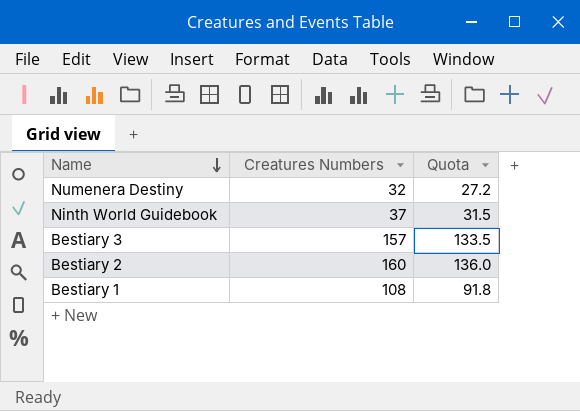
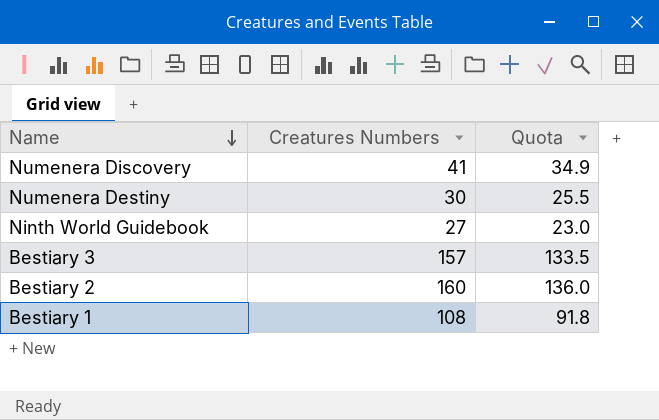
row Numenera Discovery: none -> 41 | 34.9
Numenera Destiny | Creatures Numbers: 32 -> 30
Numenera Destiny | Quota: 27.2 -> 25.5
Ninth World Guidebook | Creatures Numbers: 37 -> 27
Ninth World Guidebook | Quota: 31.5 -> 23.0

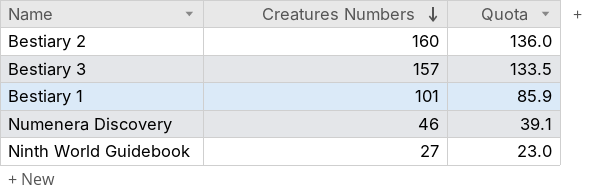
row order: Name descending -> Creatures Numbers descending
row Numenera Destiny: 30 | 25.5 -> none
Bestiary 1 | Creatures Numbers: 108 -> 101
Bestiary 1 | Quota: 91.8 -> 85.9
Numenera Discovery | Creatures Numbers: 41 -> 46
Numenera Discovery | Quota: 34.9 -> 39.1

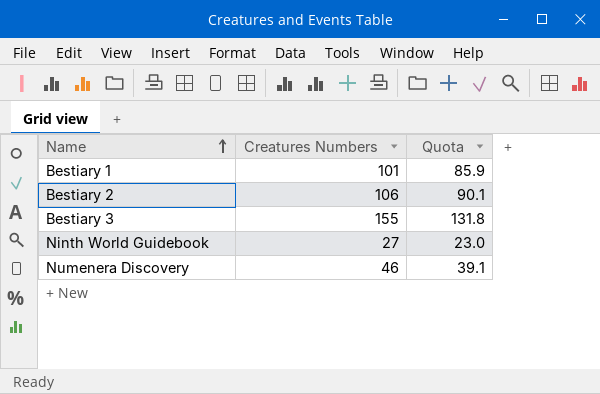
row order: Creatures Numbers descending -> Name ascending
Bestiary 2 | Creatures Numbers: 160 -> 106
Bestiary 2 | Quota: 136.0 -> 90.1
Bestiary 3 | Creatures Numbers: 157 -> 155
Bestiary 3 | Quota: 133.5 -> 131.8

